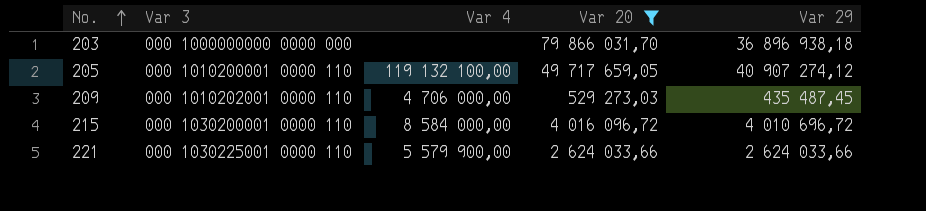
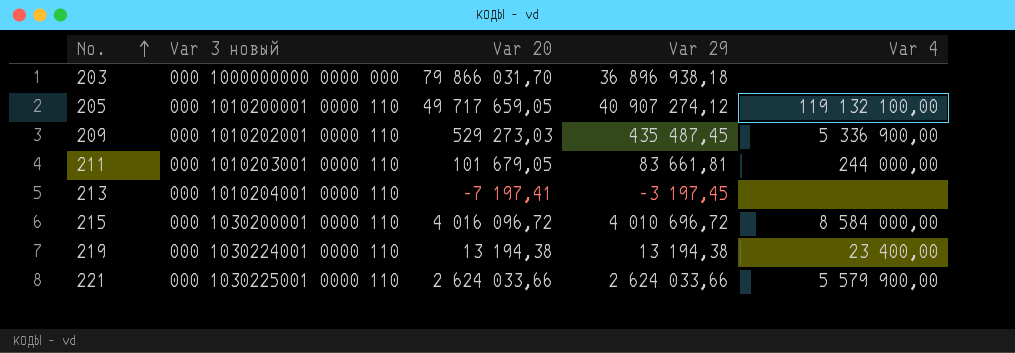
filter: Var 20 >= 529 273,03 -> none
column name: Var 3 -> Var 3 новый
column Var 4 | position: 3 -> 5
209 | Var 4: 4 706 000,00 -> 5 336 900,00

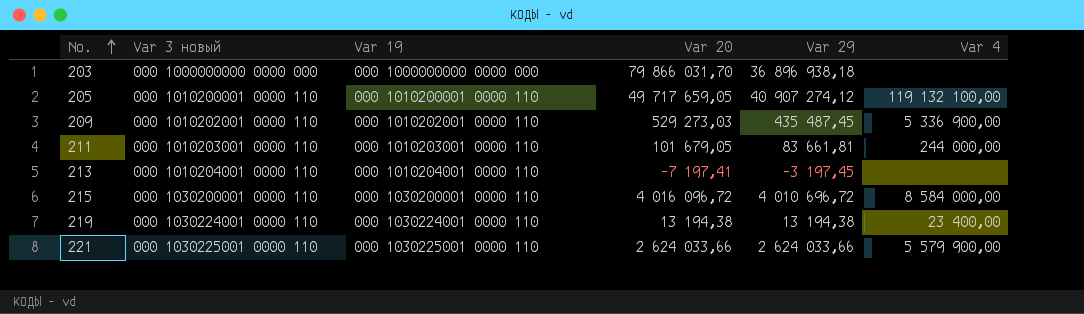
column Var 19 | position: none -> 3

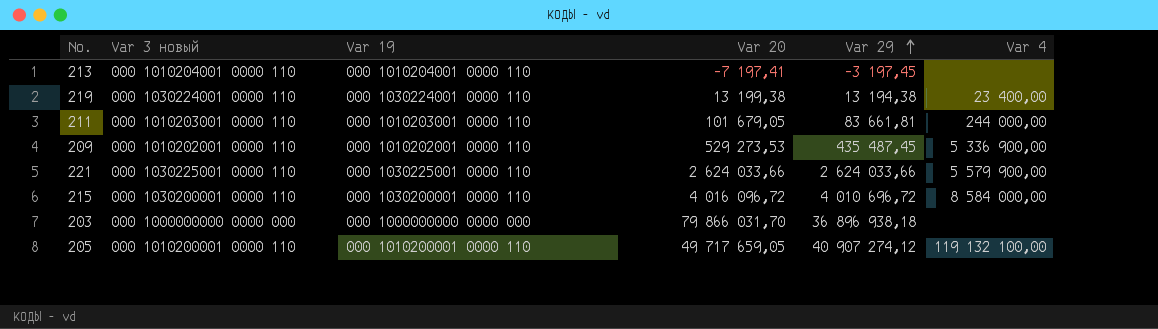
row order: No. ascending -> Var 29 ascending
219 | Var 20: 13 194,38 -> 13 199,38
209 | Var 20: 529 273,03 -> 529 273,53

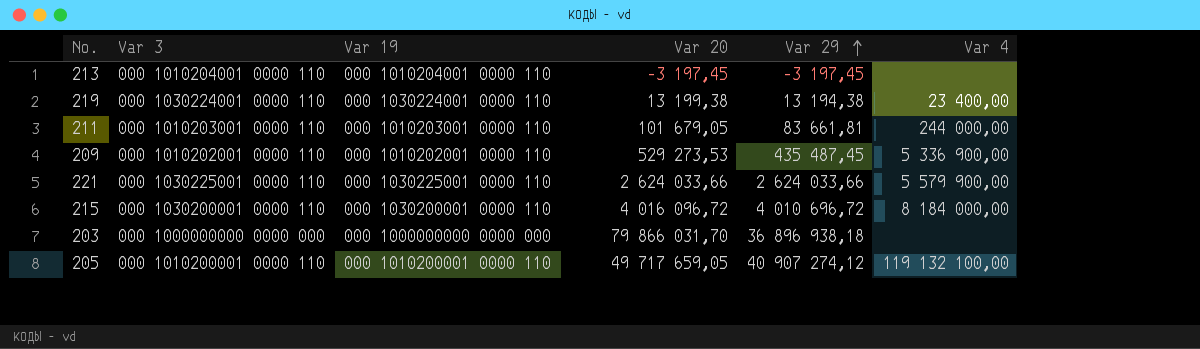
column name: Var 3 новый -> Var 3
213 | Var 20: -7 197,41 -> -3 197,45
215 | Var 4: 8 584 000,00 -> 8 184 000,00

